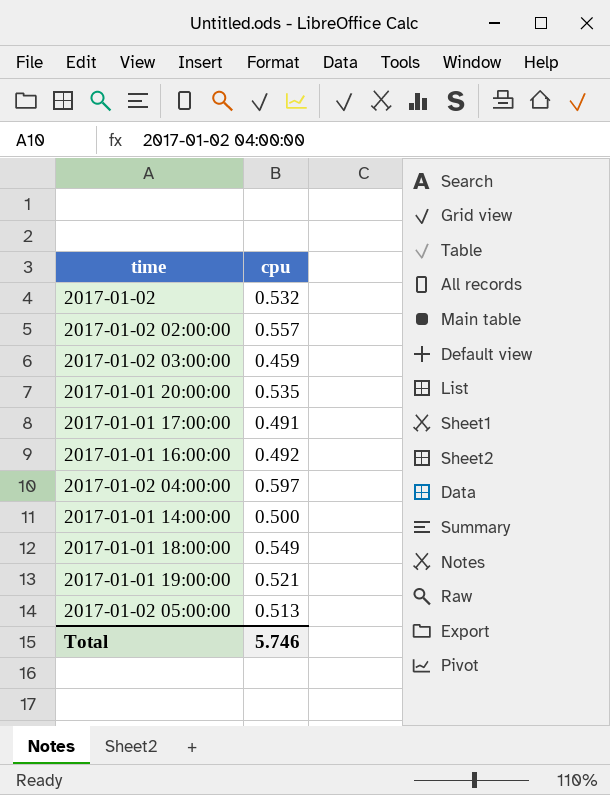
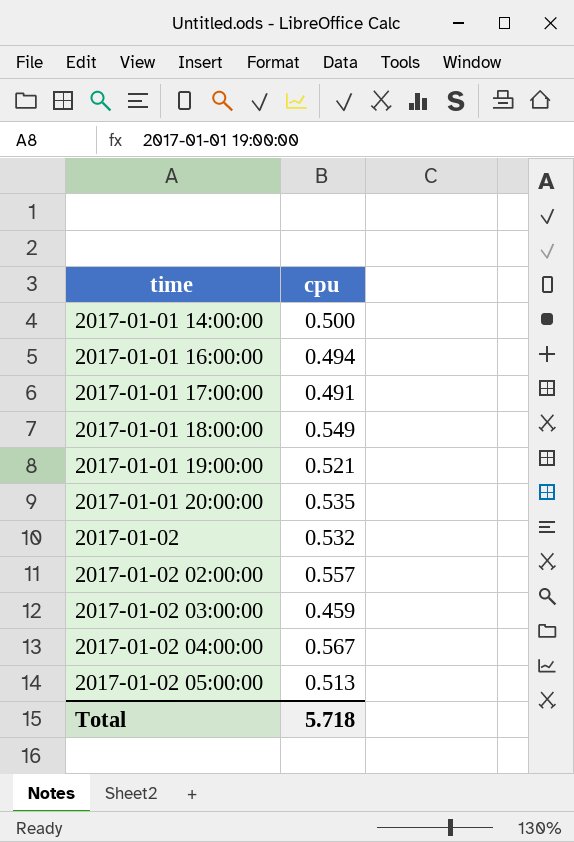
row order: none -> time ascending
2017-01-01 16:00:00 | cpu: 0.492 -> 0.494
2017-01-02 04:00:00 | cpu: 0.597 -> 0.567
Total | cpu: 5.746 -> 5.718

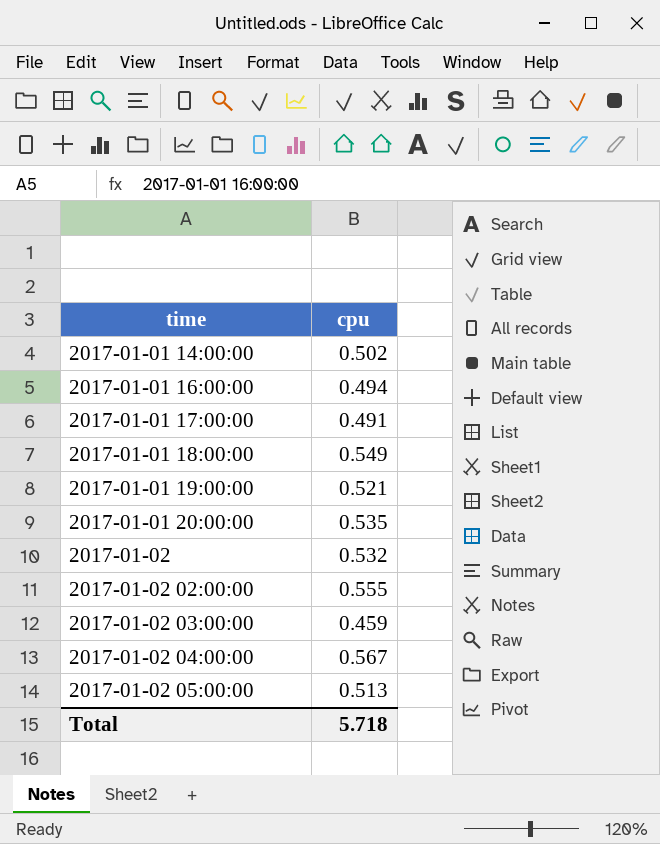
2017-01-01 14:00:00 | cpu: 0.500 -> 0.502
2017-01-02 02:00:00 | cpu: 0.557 -> 0.555

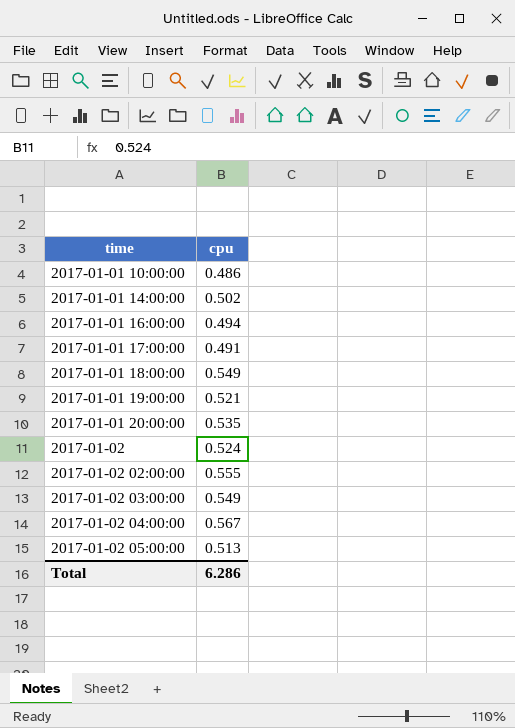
row 2017-01-01 10:00:00: none -> 0.486
2017-01-02 | cpu: 0.532 -> 0.524
2017-01-02 03:00:00 | cpu: 0.459 -> 0.549
Total | cpu: 5.718 -> 6.286

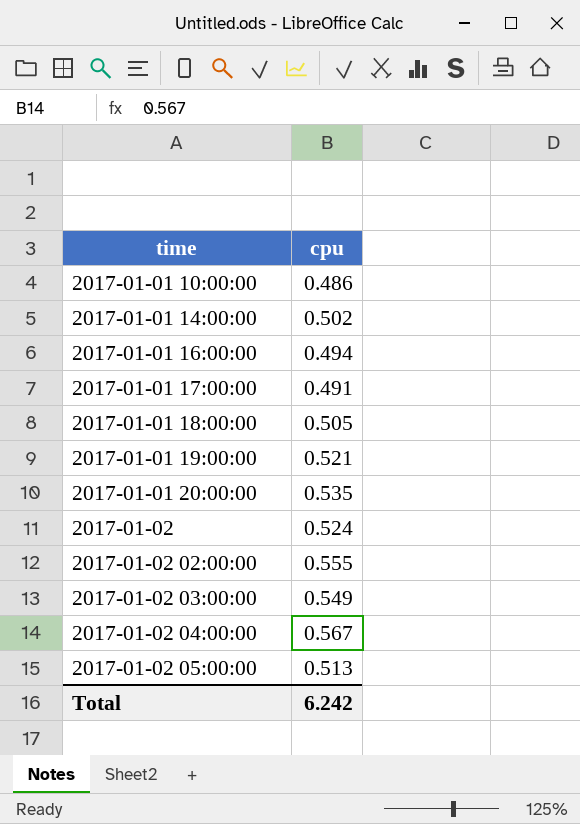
2017-01-01 18:00:00 | cpu: 0.549 -> 0.505
Total | cpu: 6.286 -> 6.242

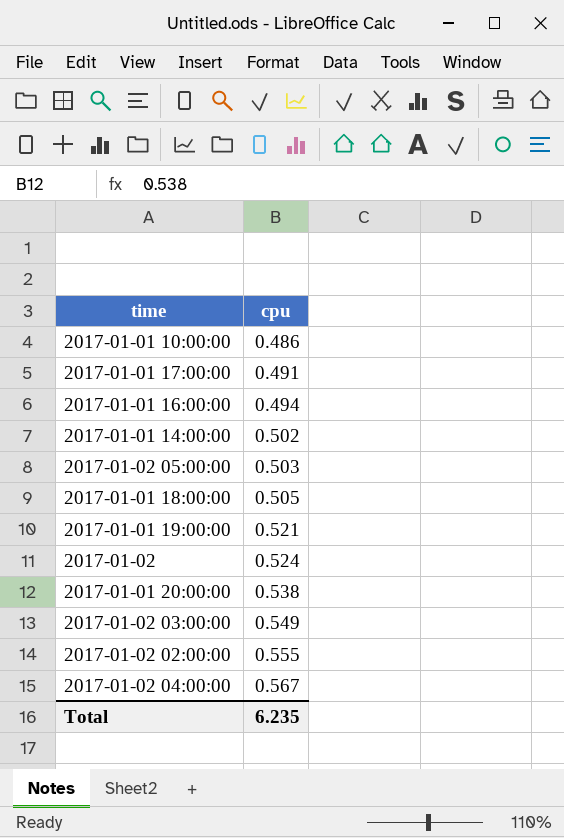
row order: time ascending -> cpu ascending
2017-01-02 05:00:00 | cpu: 0.513 -> 0.503
2017-01-01 20:00:00 | cpu: 0.535 -> 0.538
Total | cpu: 6.242 -> 6.235

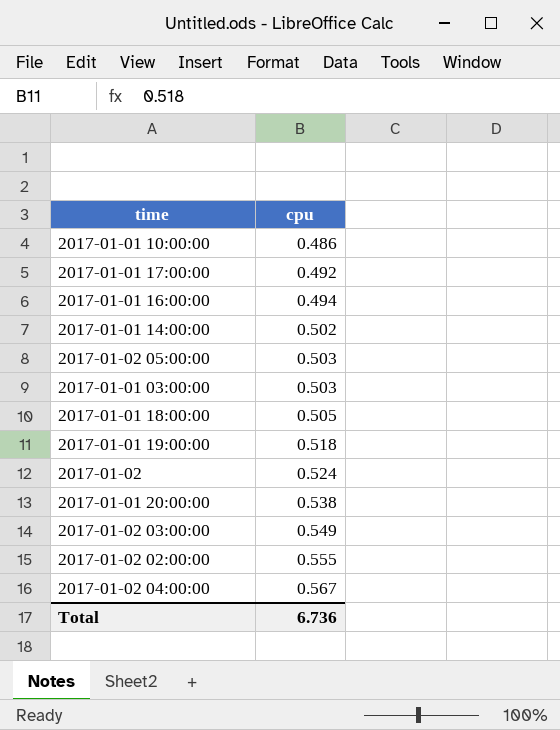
2017-01-01 17:00:00 | cpu: 0.491 -> 0.492
row 2017-01-01 03:00:00: none -> 0.503
2017-01-01 19:00:00 | cpu: 0.521 -> 0.518
Total | cpu: 6.235 -> 6.736

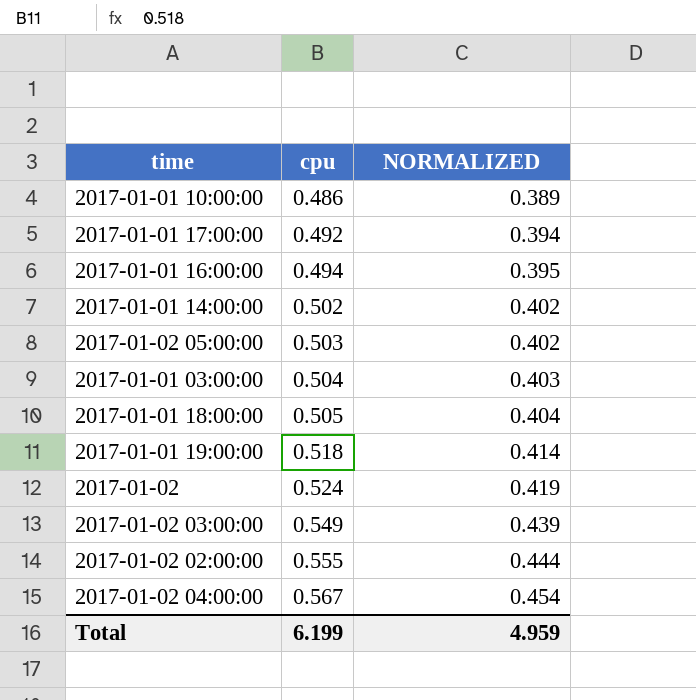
column NORMALIZED | formula: none -> [cpu] * 0.8
row 2017-01-01 20:00:00: 0.538 -> none
2017-01-01 03:00:00 | cpu: 0.503 -> 0.504
Total | cpu: 6.736 -> 6.199

